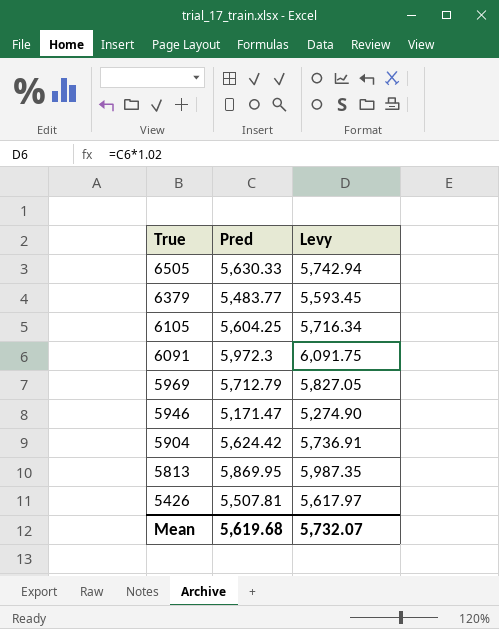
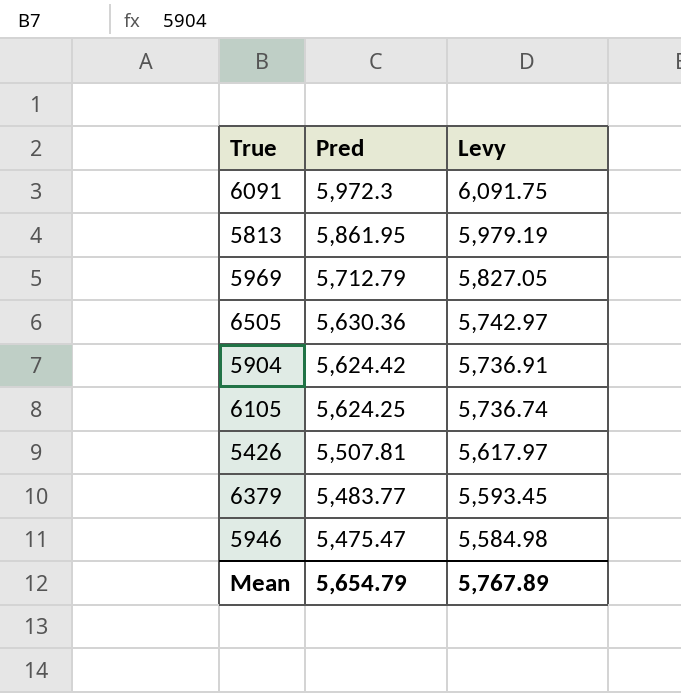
row order: True descending -> Pred descending
5813 | Pred: 5,869.95 -> 5,861.95
5813 | Levy: 5,987.35 -> 5,979.19
6505 | Pred: 5,630.33 -> 5,630.36
6505 | Levy: 5,742.94 -> 5,742.97
6105 | Pred: 5,604.25 -> 5,624.25
6105 | Levy: 5,716.34 -> 5,736.74
5946 | Pred: 5,171.47 -> 5,475.47
5946 | Levy: 5,274.90 -> 5,584.98
Mean | Pred: 5,619.68 -> 5,654.79
Mean | Levy: 5,732.07 -> 5,767.89

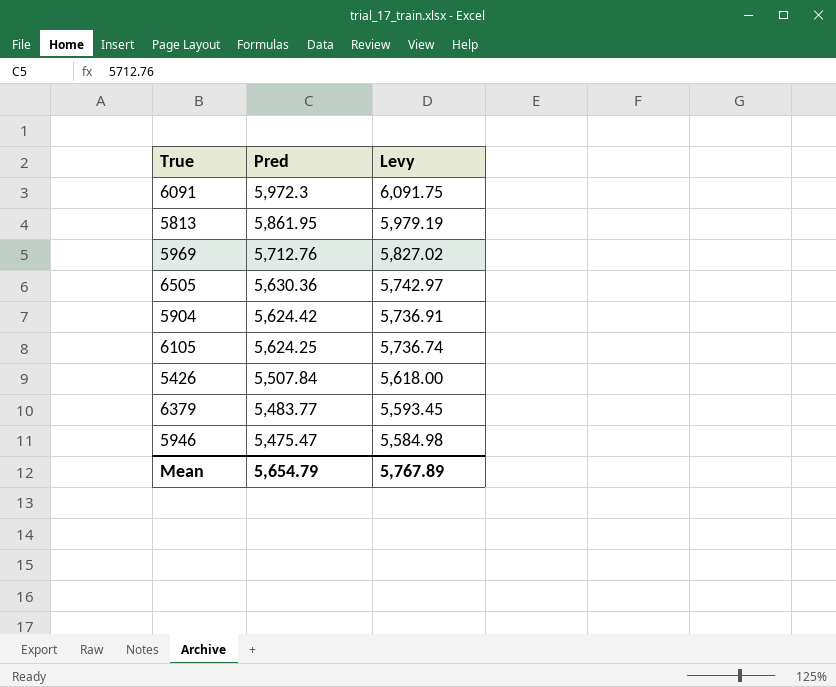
5969 | Pred: 5,712.79 -> 5,712.76
5969 | Levy: 5,827.05 -> 5,827.02
5426 | Pred: 5,507.81 -> 5,507.84
5426 | Levy: 5,617.97 -> 5,618.00

